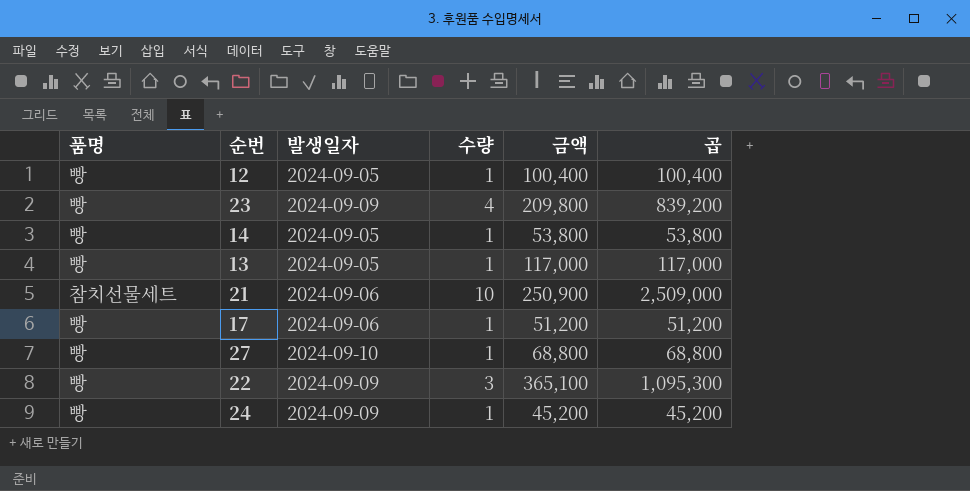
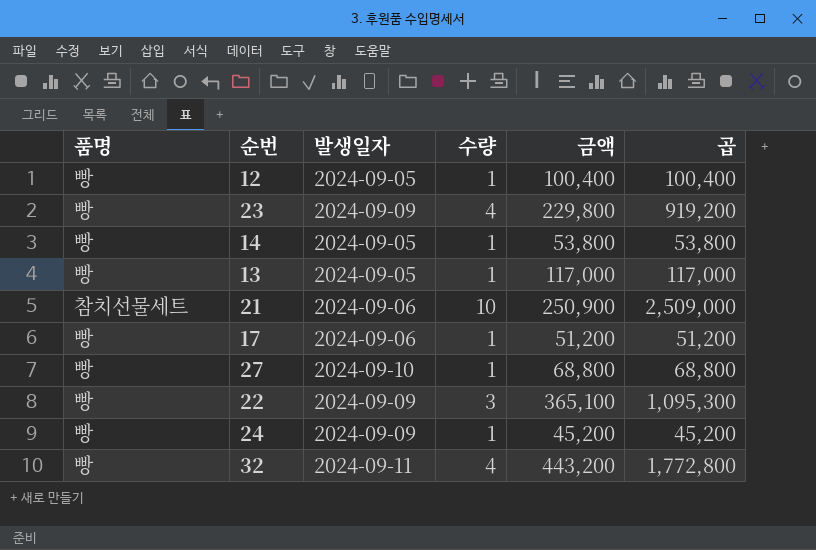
23 | 금액: 209,800 -> 229,800
23 | 곱: 839,200 -> 919,200
row 32: none -> 빵 | 2024-09-11 | 4 | 443,200 | 1,772,800

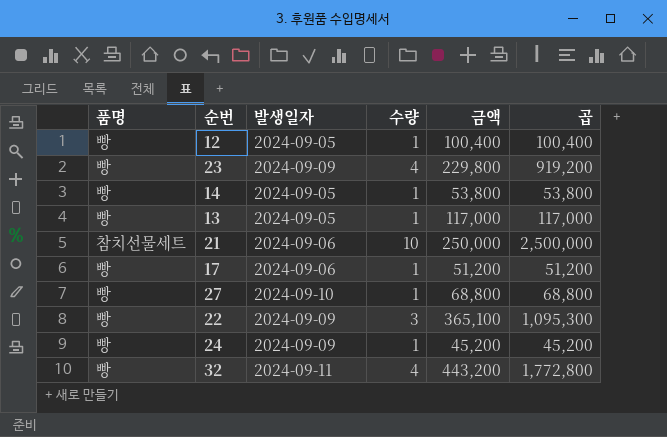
21 | 금액: 250,900 -> 250,000
21 | 곱: 2,509,000 -> 2,500,000

